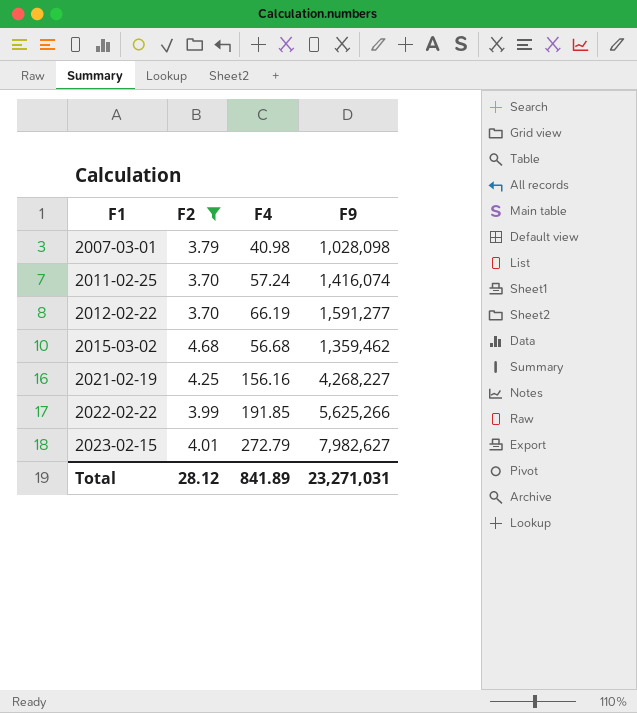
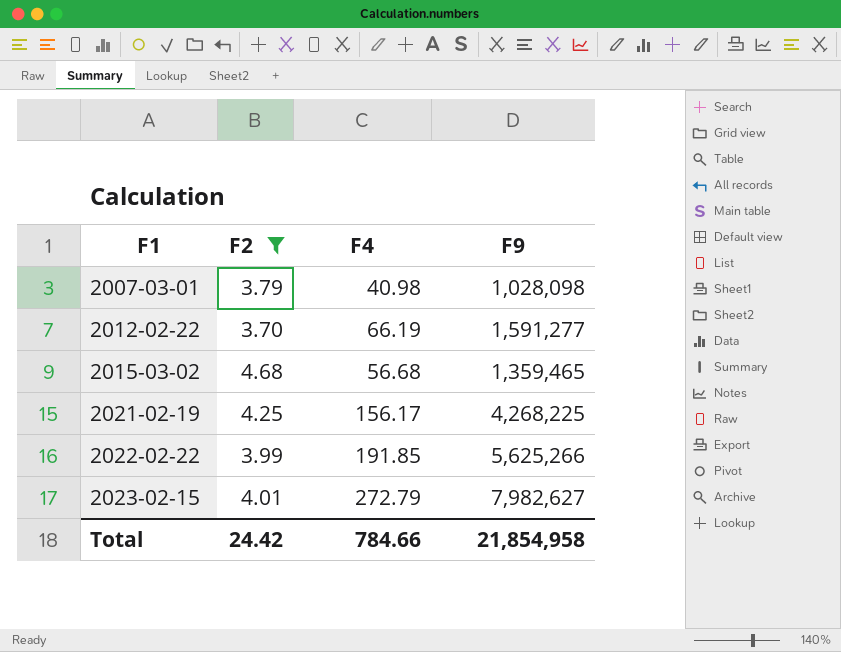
row 2011-02-25: 3.70 | 57.24 | 1,416,074 -> none
2015-03-02 | F9: 1,359,462 -> 1,359,465
2021-02-19 | F4: 156.16 -> 156.17
2021-02-19 | F9: 4,268,227 -> 4,268,225
Total | F2: 28.12 -> 24.42
Total | F4: 841.89 -> 784.66
Total | F9: 23,271,031 -> 21,854,958

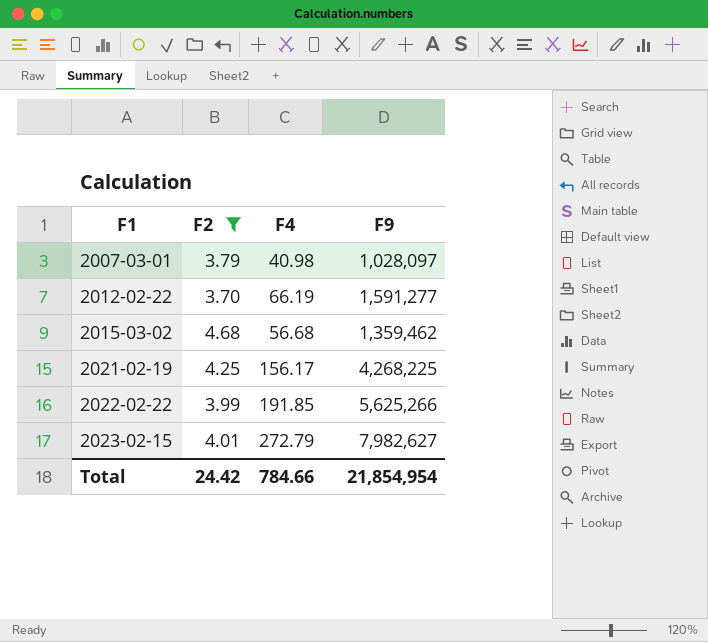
2007-03-01 | F9: 1,028,098 -> 1,028,097
2015-03-02 | F9: 1,359,465 -> 1,359,462
Total | F9: 21,854,958 -> 21,854,954

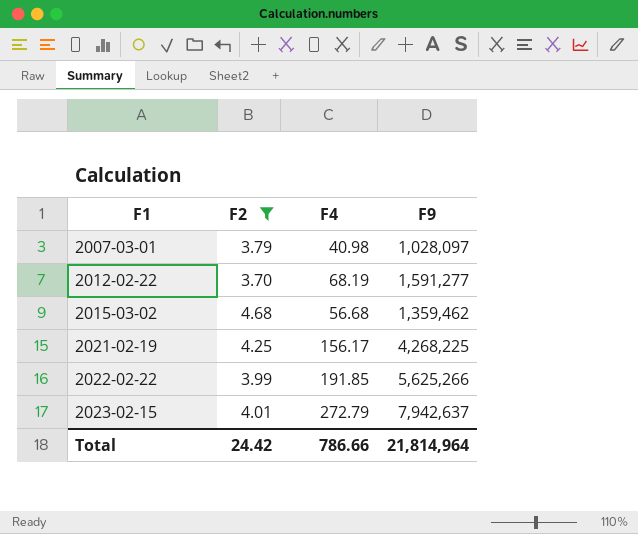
2012-02-22 | F4: 66.19 -> 68.19
2023-02-15 | F9: 7,982,627 -> 7,942,637
Total | F4: 784.66 -> 786.66
Total | F9: 21,854,954 -> 21,814,964

